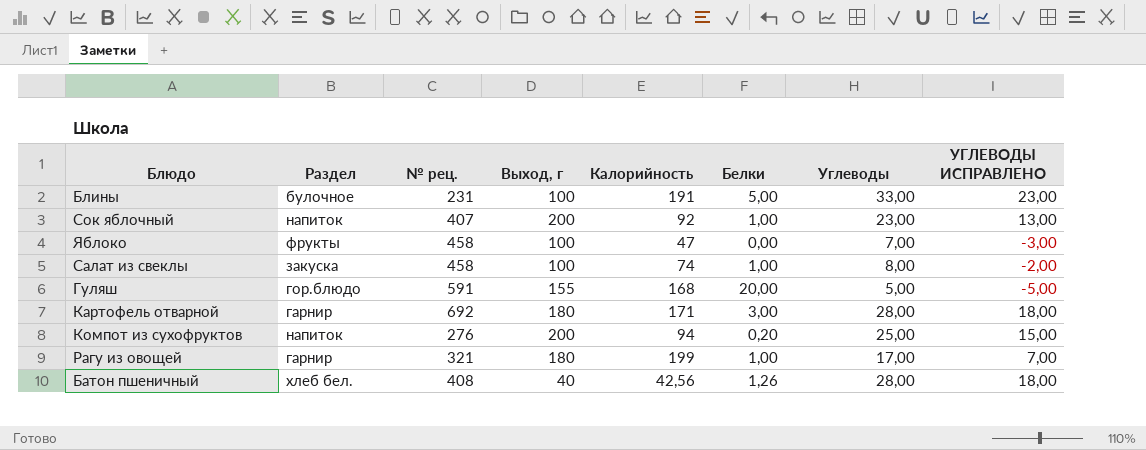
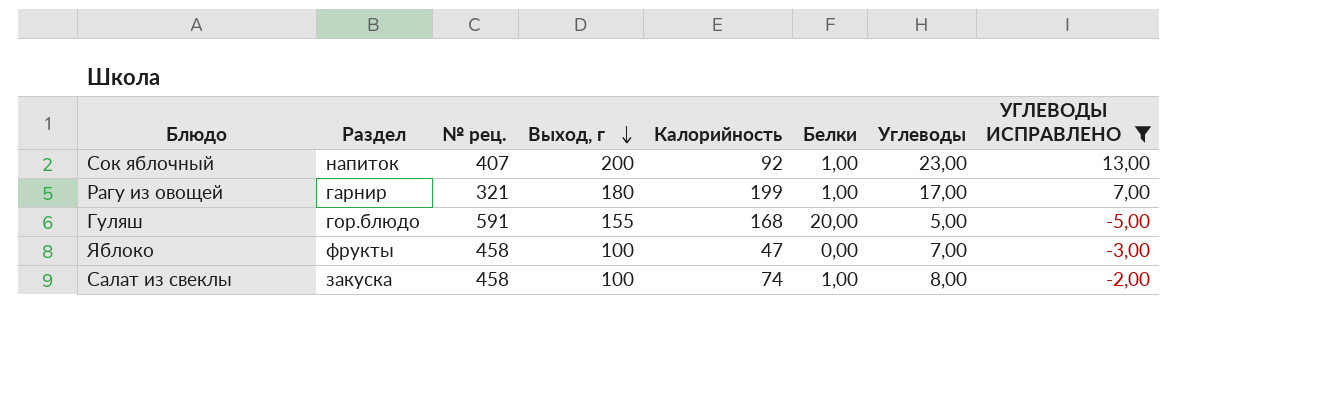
filter: none -> УГЛЕВОДЫ ИСПРАВЛЕНО <= 13,00
row order: none -> Выход, г descending

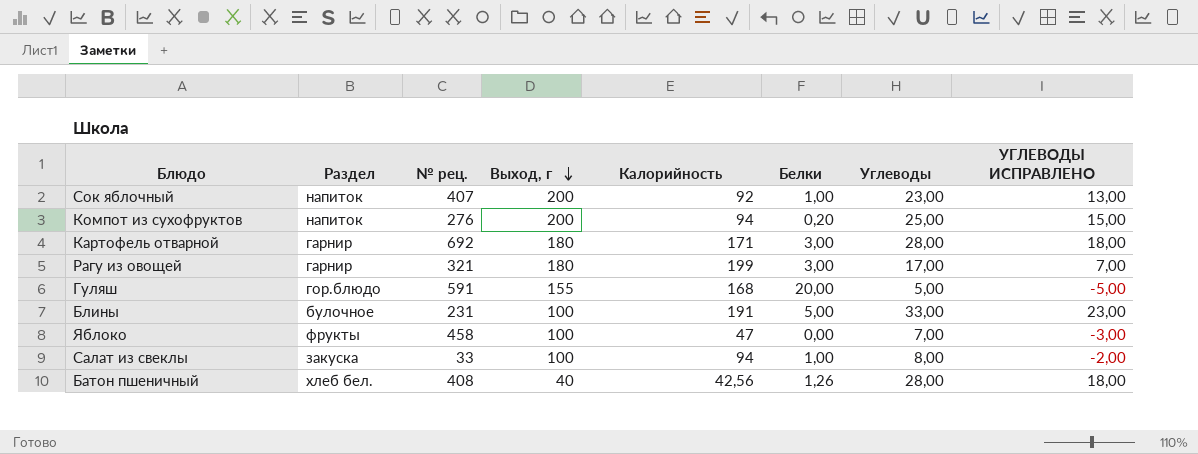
filter: УГЛЕВОДЫ ИСПРАВЛЕНО <= 13,00 -> none
Рагу из овощей | Белки: 1,00 -> 3,00
Салат из свеклы | № рец.: 458 -> 33
Салат из свеклы | Калорийность: 74 -> 94

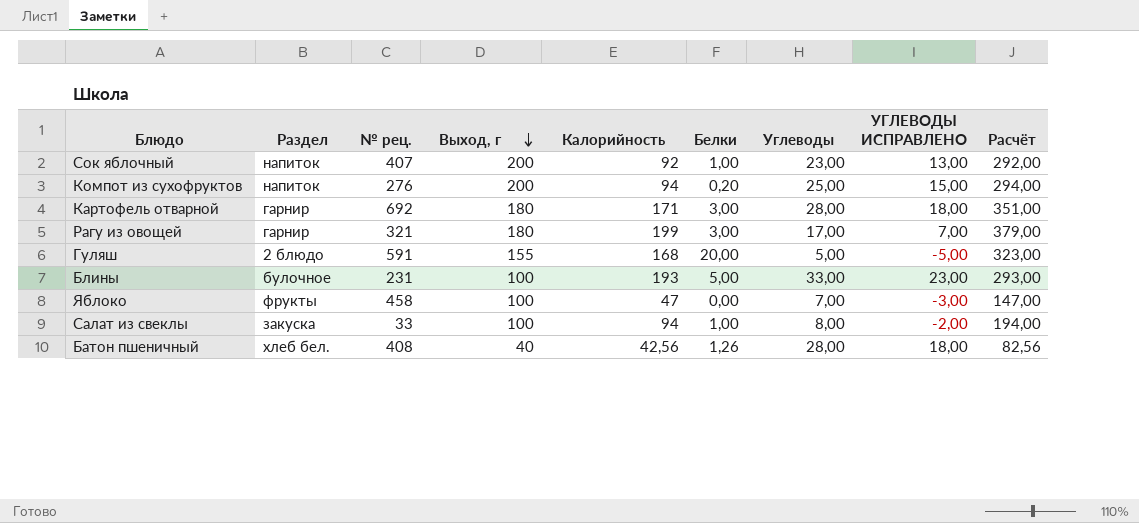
column Расчёт | formula: none -> [Выход, г] + [Калорийность]
Гуляш | Раздел: гор.блюдо -> 2 блюдо
Блины | Калорийность: 191 -> 193

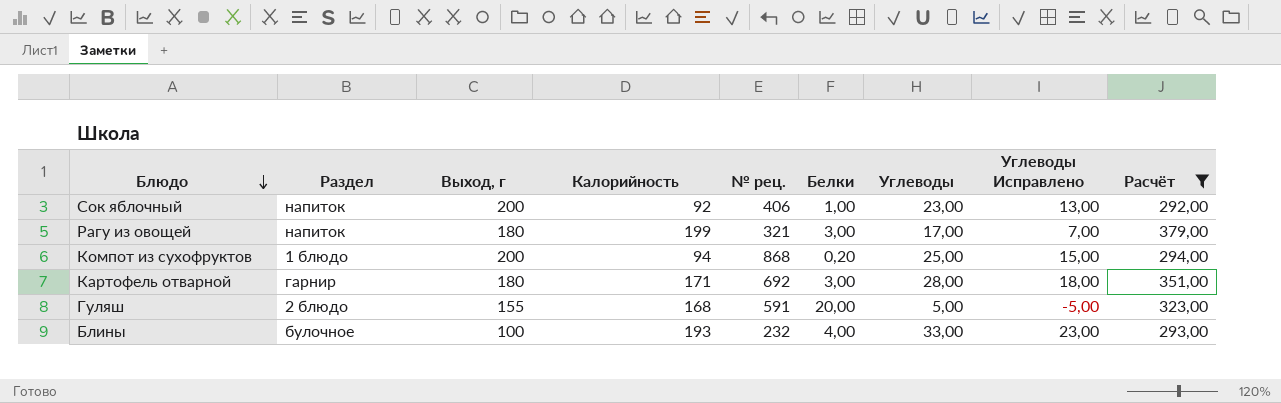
filter: none -> Расчёт >= 292,00
row order: Выход, г descending -> Блюдо descending
column № рец. | position: 3 -> 5
column name: УГЛЕВОДЫ ИСПРАВЛЕНО -> Углеводы Исправлено
Сок яблочный | № рец.: 407 -> 406
Рагу из овощей | Раздел: гарнир -> напиток
Компот из сухофруктов | Раздел: напиток -> 1 блюдо
Компот из сухофруктов | № рец.: 276 -> 868
Блины | № рец.: 231 -> 232
Блины | Белки: 5,00 -> 4,00

